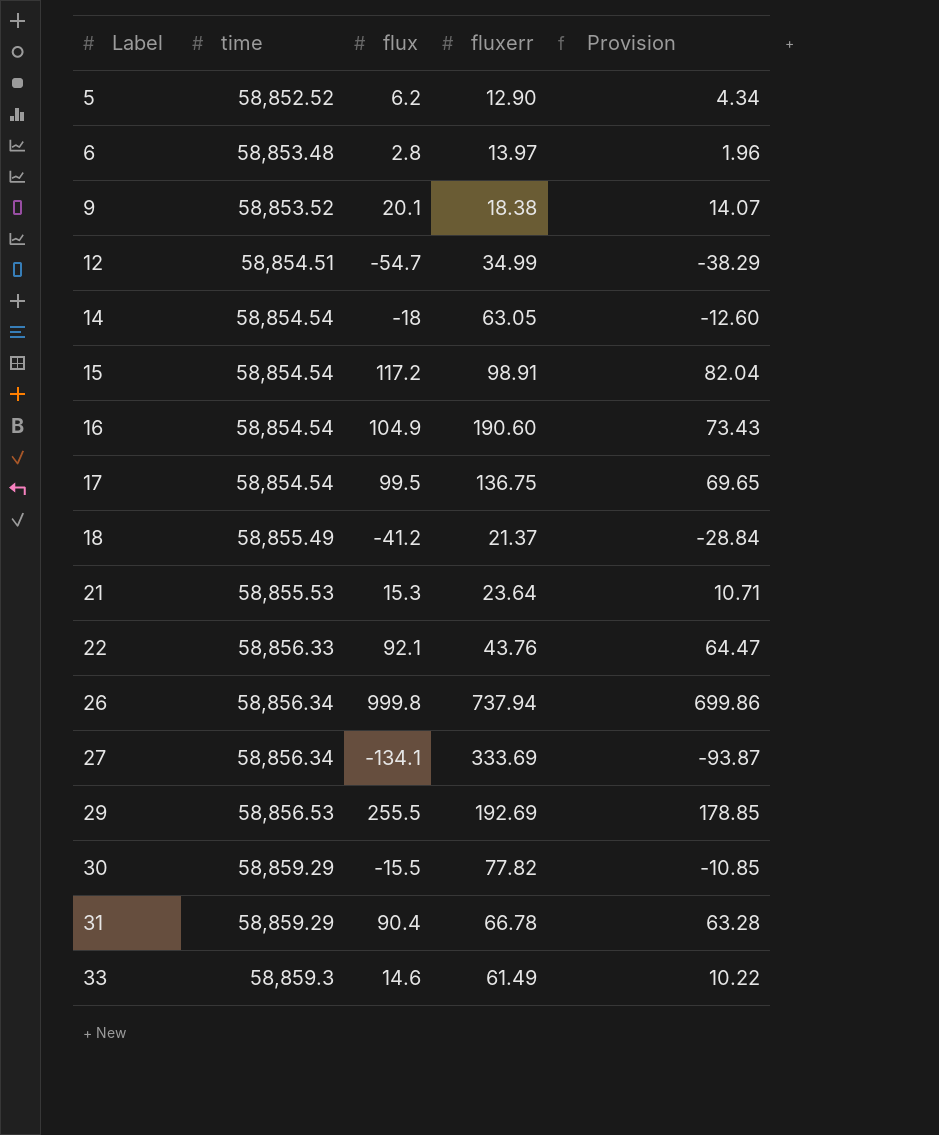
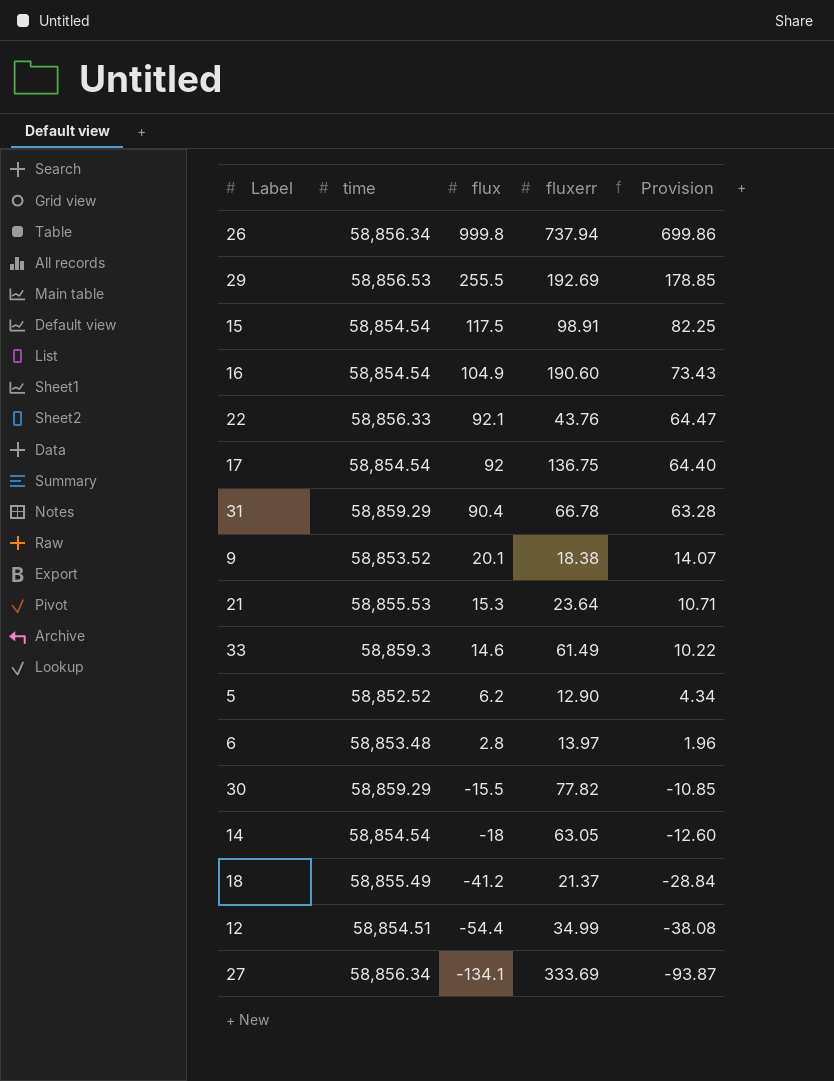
row order: Label ascending -> flux descending
15 | flux: 117.2 -> 117.5
15 | Provision: 82.04 -> 82.25
17 | flux: 99.5 -> 92
17 | Provision: 69.65 -> 64.40
12 | flux: -54.7 -> -54.4
12 | Provision: -38.29 -> -38.08

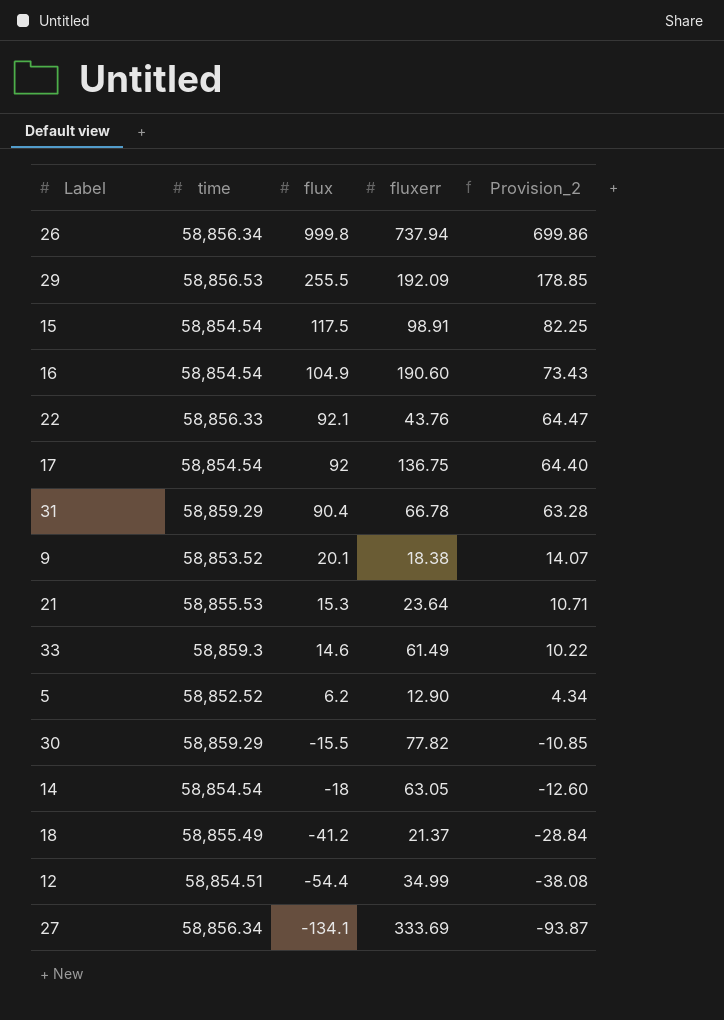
column name: Provision -> Provision_2
row 6: 58,853.48 | 2.8 | 13.97 | 1.96 -> none
29 | fluxerr: 192.69 -> 192.09

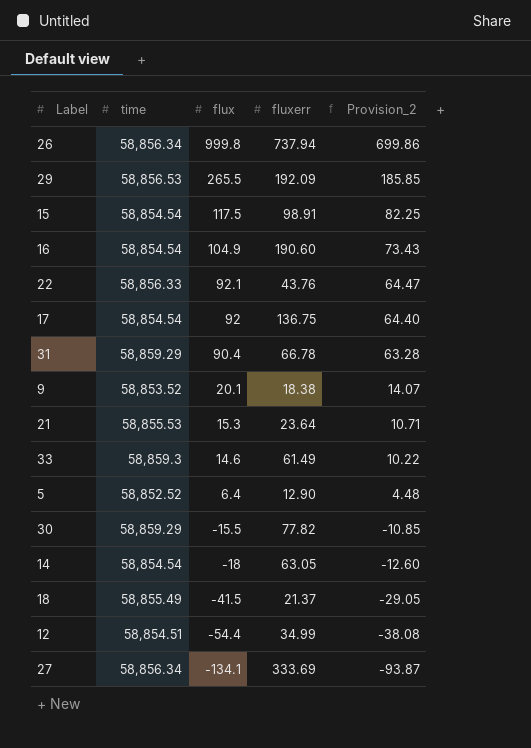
29 | flux: 255.5 -> 265.5
29 | Provision_2: 178.85 -> 185.85
5 | flux: 6.2 -> 6.4
5 | Provision_2: 4.34 -> 4.48
18 | flux: -41.2 -> -41.5
18 | Provision_2: -28.84 -> -29.05

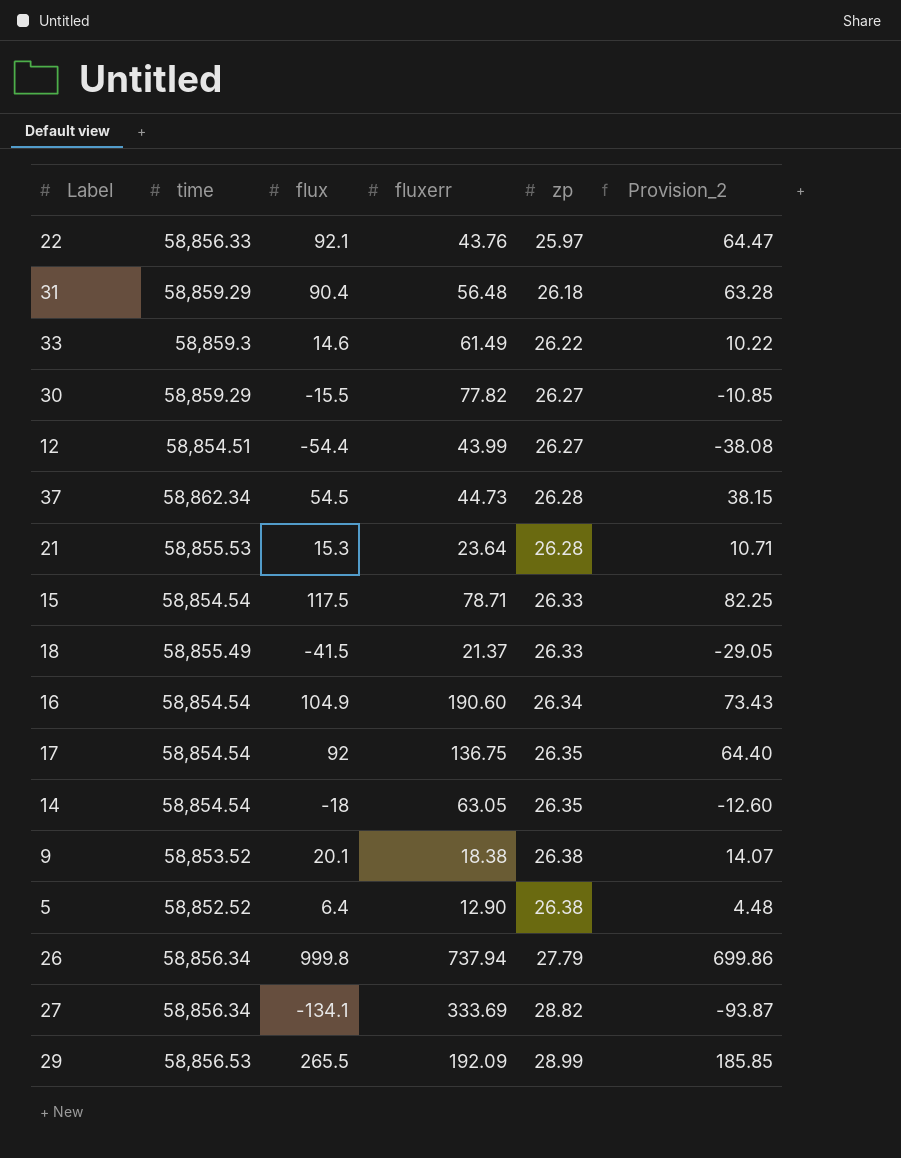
row order: flux descending -> zp ascending
column zp | position: none -> 5
31 | fluxerr: 66.78 -> 56.48
12 | fluxerr: 34.99 -> 43.99
row 37: none -> 58,862.34 | 54.5 | 44.73 | 26.28 | 38.15
15 | fluxerr: 98.91 -> 78.71

